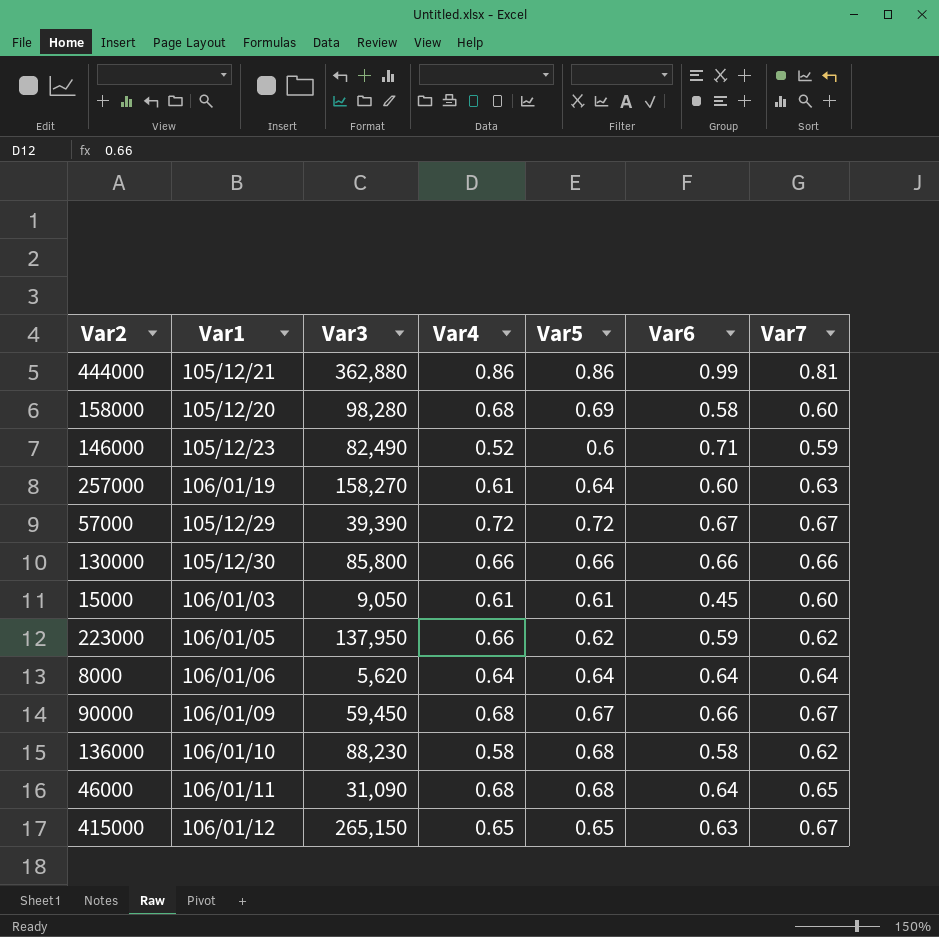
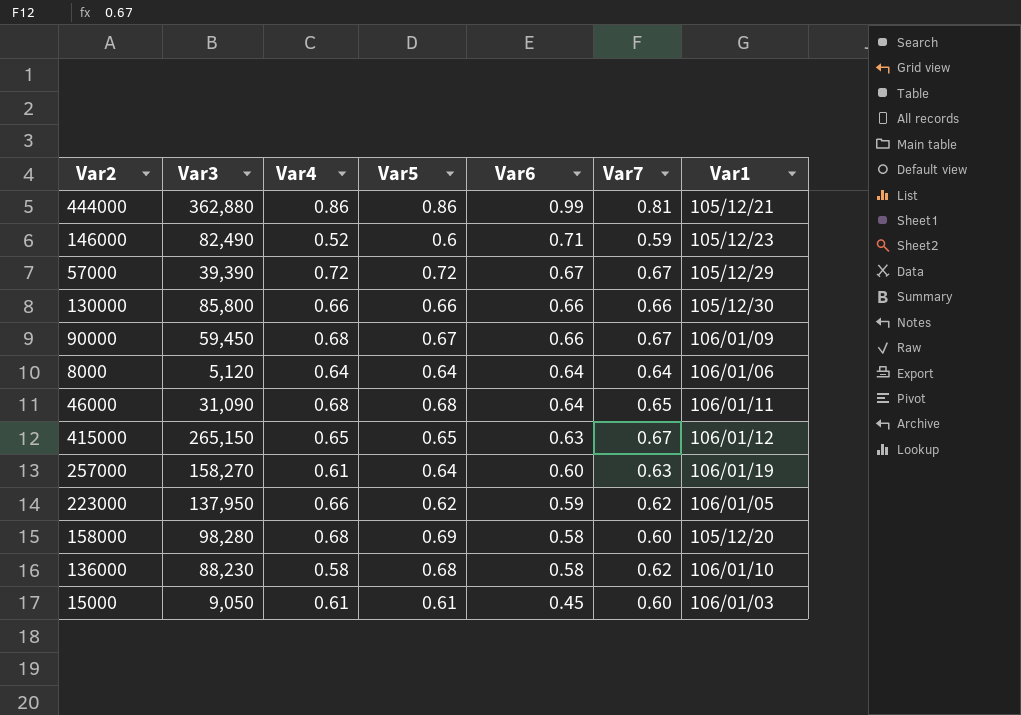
row order: none -> Var6 descending
column Var1 | position: 2 -> 7
8000 | Var3: 5,620 -> 5,120

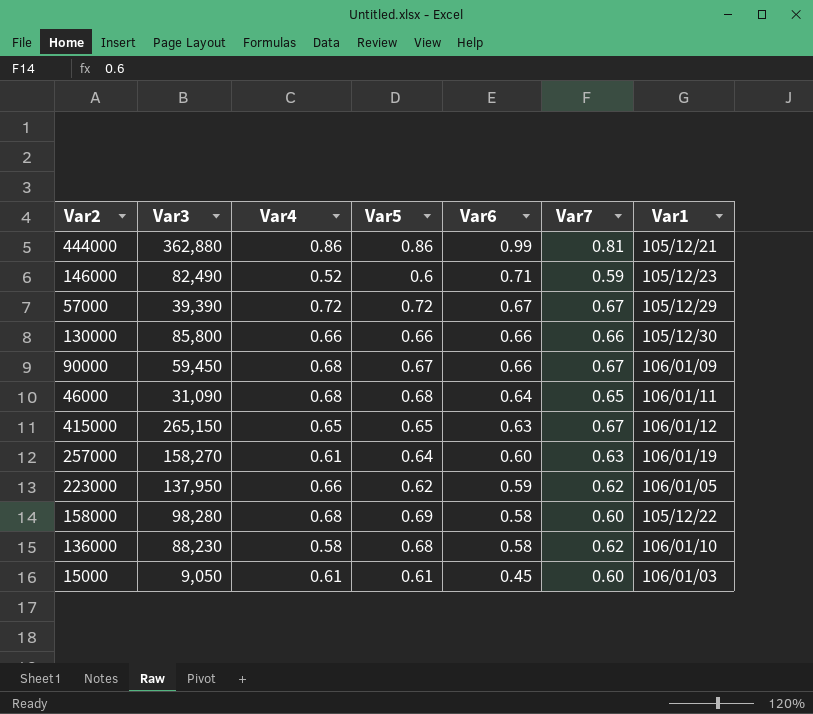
row 8000: 5,120 | 0.64 | 0.64 | 0.64 | 0.64 | 106/01/06 -> none
158000 | Var1: 105/12/20 -> 105/12/22

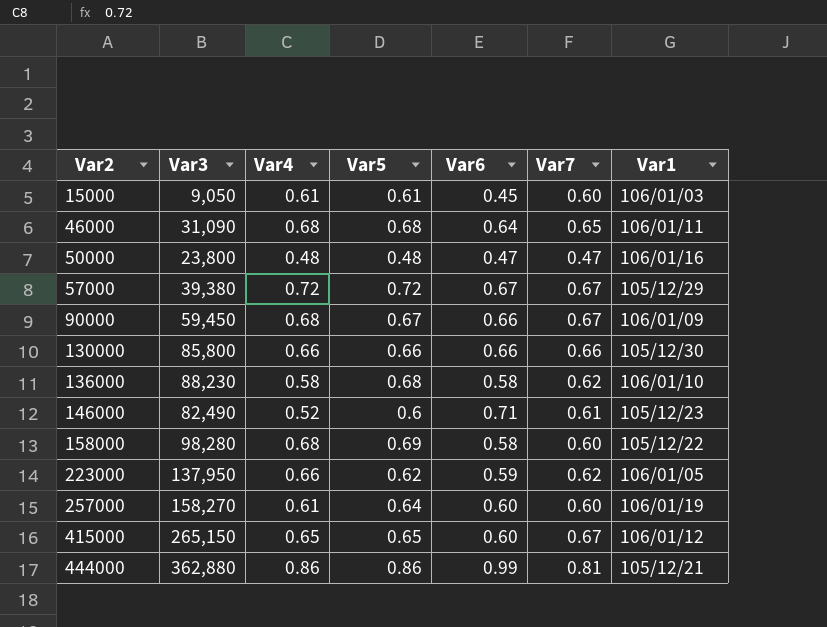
row order: Var6 descending -> Var2 ascending
row 50000: none -> 23,800 | 0.48 | 0.48 | 0.47 | 0.47 | 106/01/16
57000 | Var3: 39,390 -> 39,380
146000 | Var7: 0.59 -> 0.61
257000 | Var7: 0.63 -> 0.60
415000 | Var6: 0.63 -> 0.60

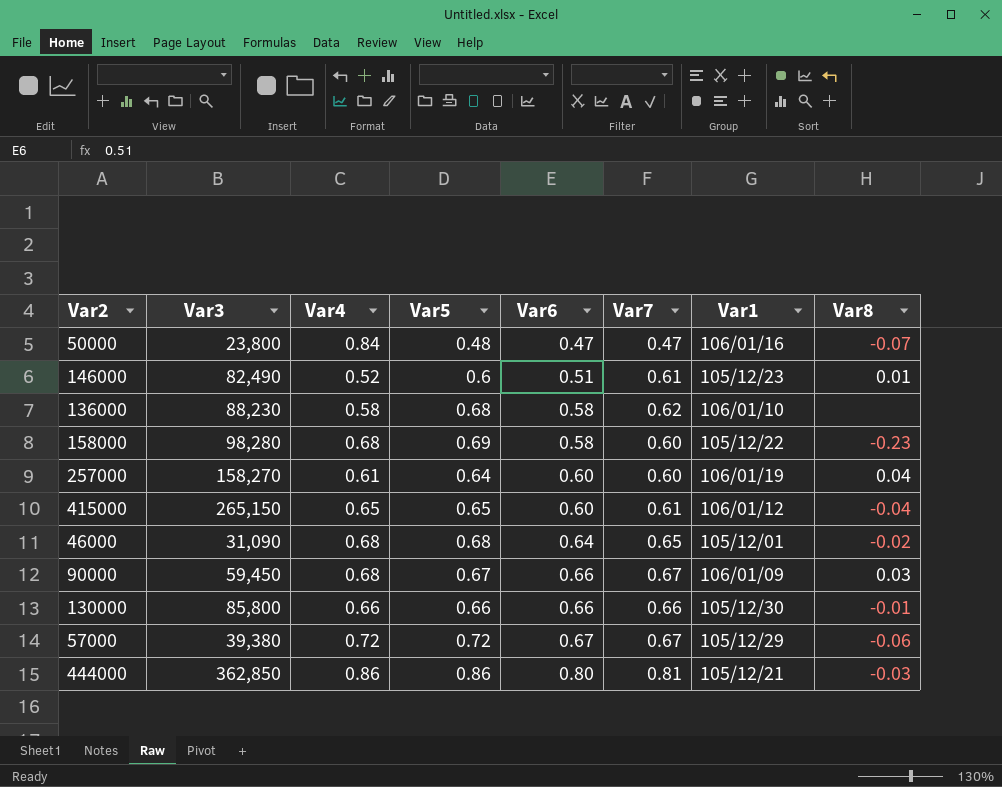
row order: Var2 ascending -> Var6 ascending
column Var8 | position: none -> 8
row 15000: 9,050 | 0.61 | 0.61 | 0.45 | 0.60 | 106/01/03 -> none
row 223000: 137,950 | 0.66 | 0.62 | 0.59 | 0.62 | 106/01/05 -> none
50000 | Var4: 0.48 -> 0.84
146000 | Var6: 0.71 -> 0.51
415000 | Var7: 0.67 -> 0.61
46000 | Var1: 106/01/11 -> 105/12/01
444000 | Var3: 362,880 -> 362,850
444000 | Var6: 0.99 -> 0.80

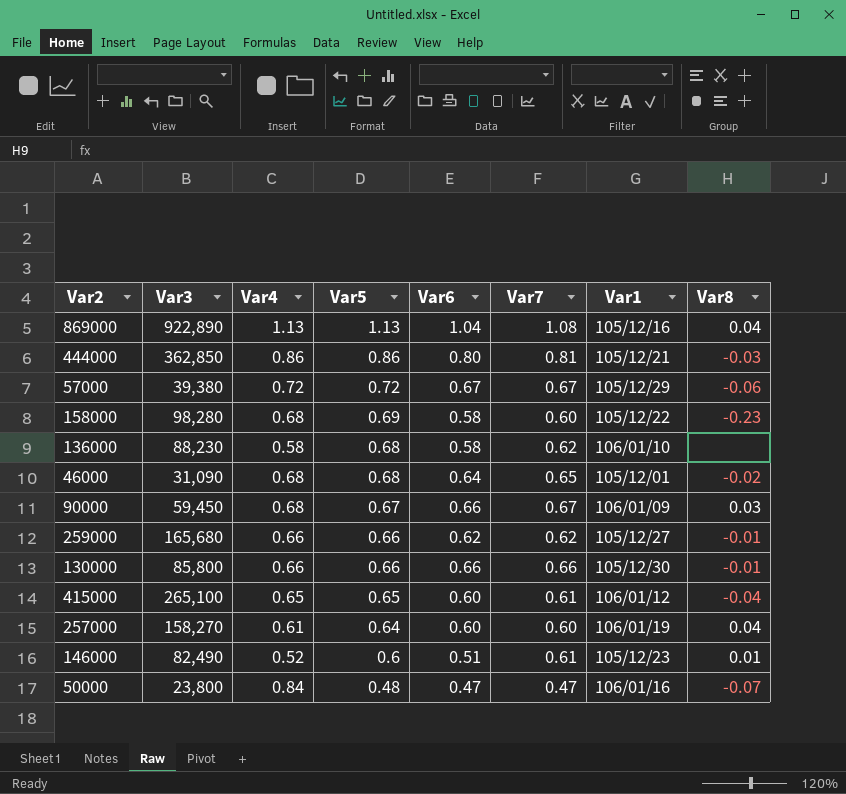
row order: Var6 ascending -> Var5 descending
row 869000: none -> 922,890 | 1.13 | 1.13 | 1.04 | 1.08 | 105/12/16 | 0.04
row 259000: none -> 165,680 | 0.66 | 0.66 | 0.62 | 0.62 | 105/12/27 | -0.01
415000 | Var3: 265,150 -> 265,100

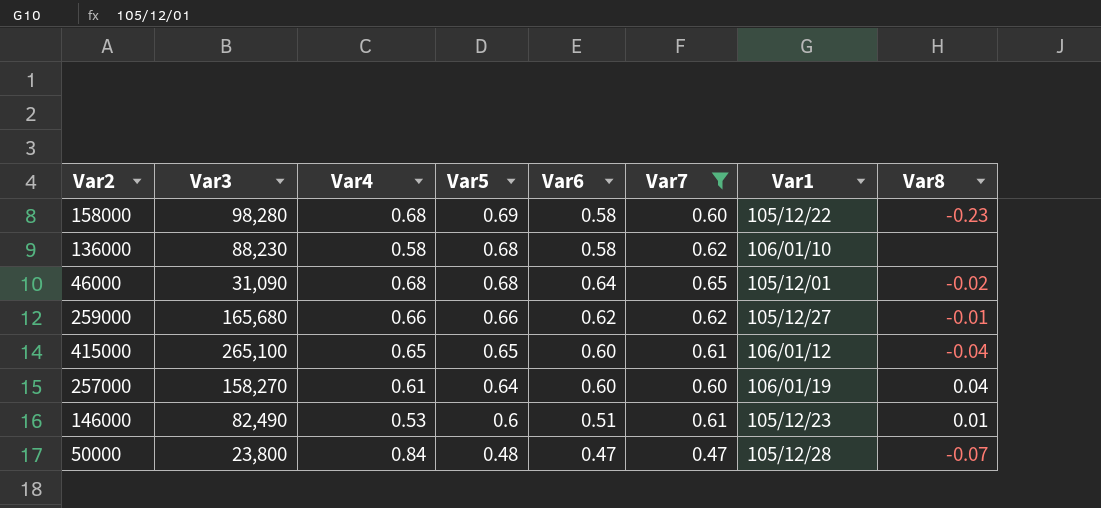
filter: none -> Var7 <= 0.65
146000 | Var4: 0.52 -> 0.53
50000 | Var1: 106/01/16 -> 105/12/28

